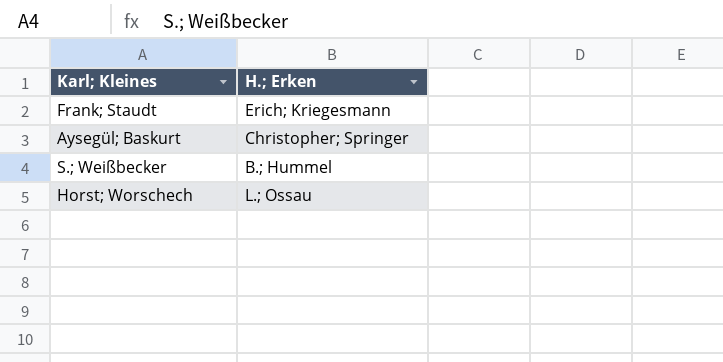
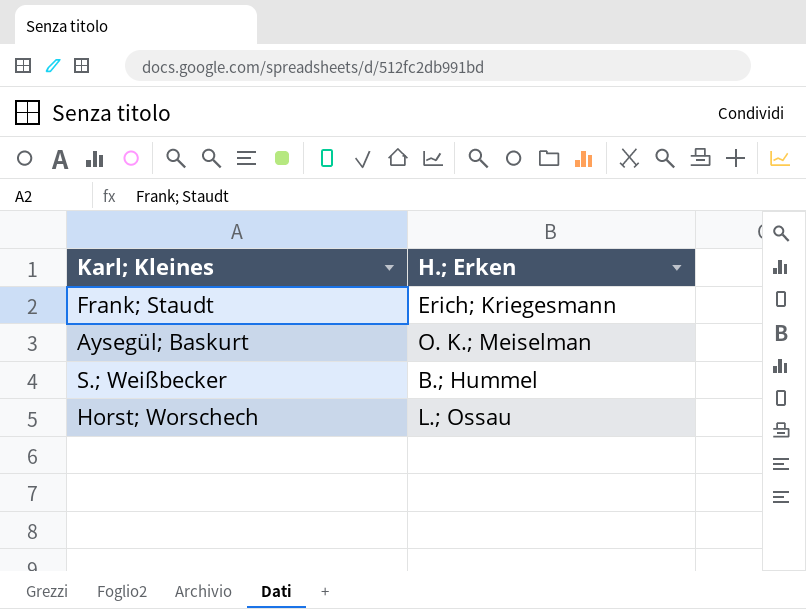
Aysegül; Baskurt | H.; Erken: Christopher; Springer -> O. K.; Meiselman

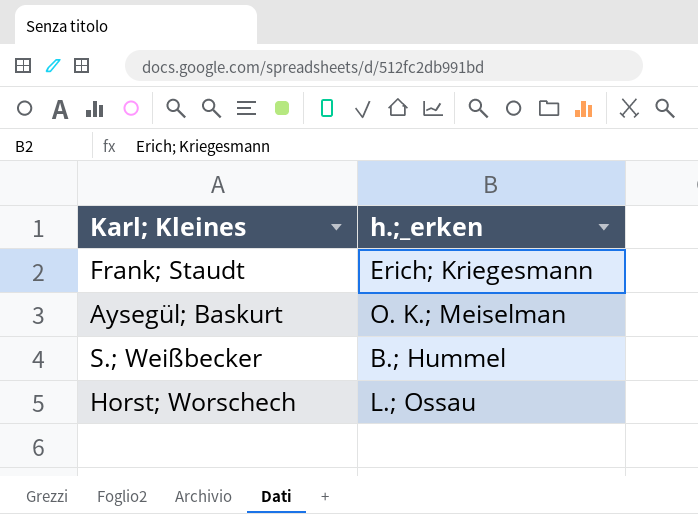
column name: H.; Erken -> h.;_erken

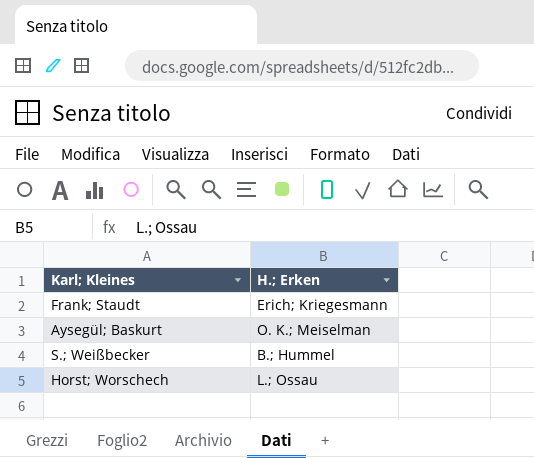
column name: h.;_erken -> H.; Erken

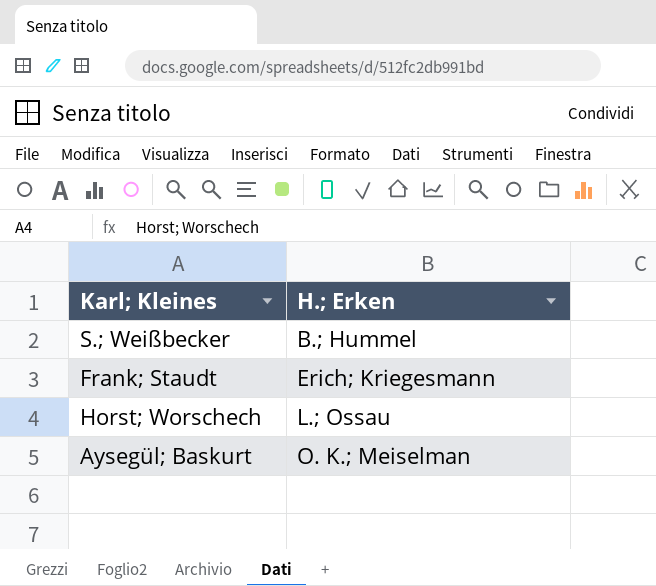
row order: none -> H.; Erken ascending

